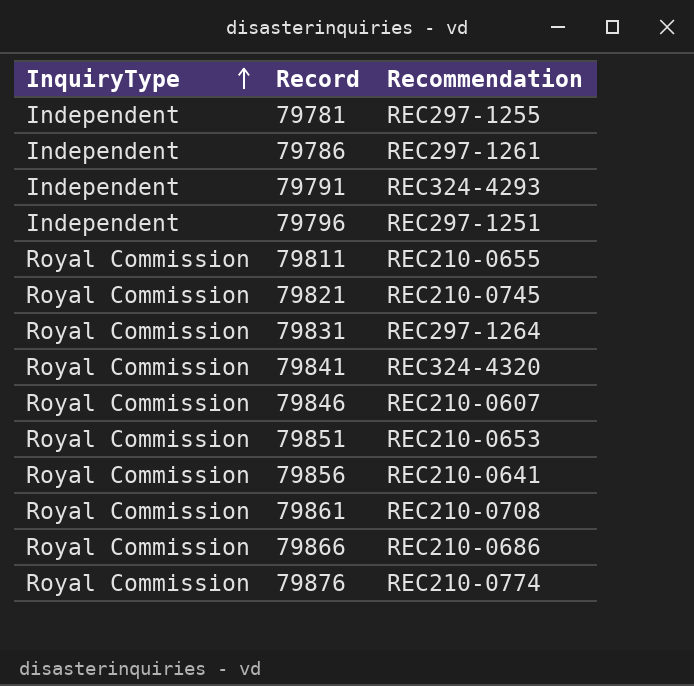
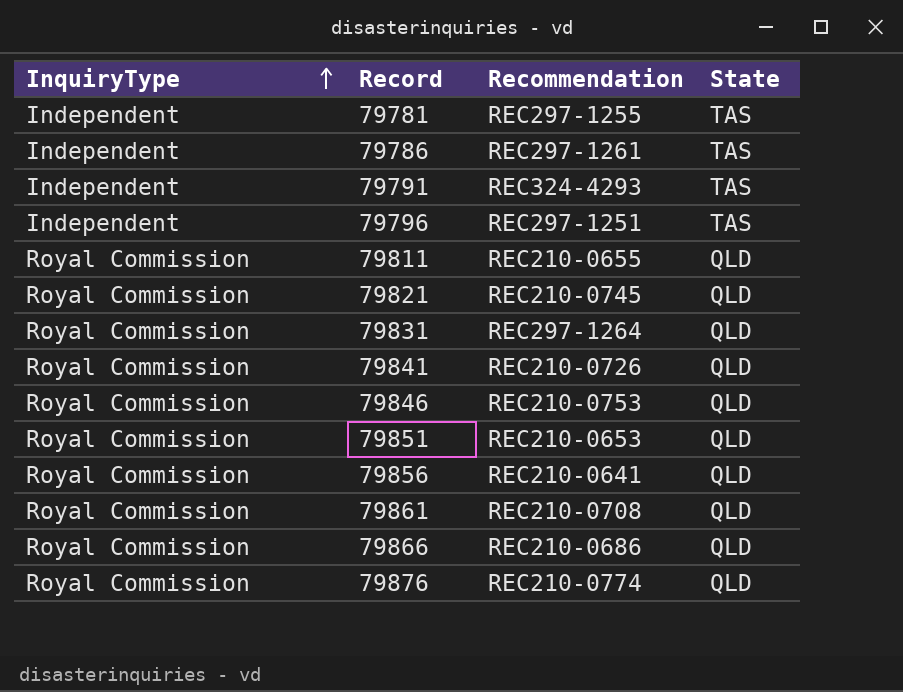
column State | position: none -> 4
79841 | Recommendation: REC324-4320 -> REC210-0726
79846 | Recommendation: REC210-0607 -> REC210-0753

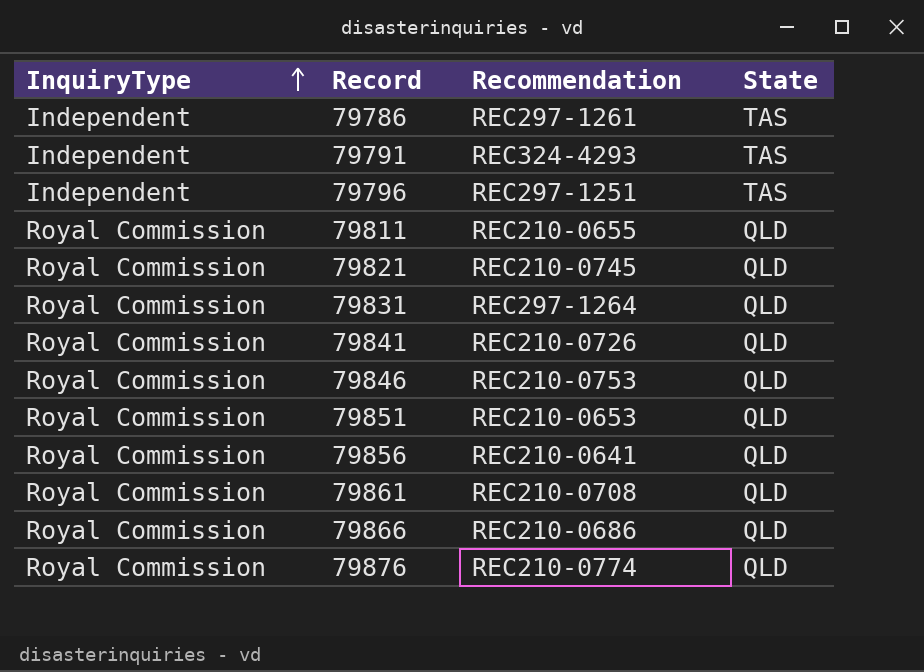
row 79781: Independent | REC297-1255 | TAS -> none

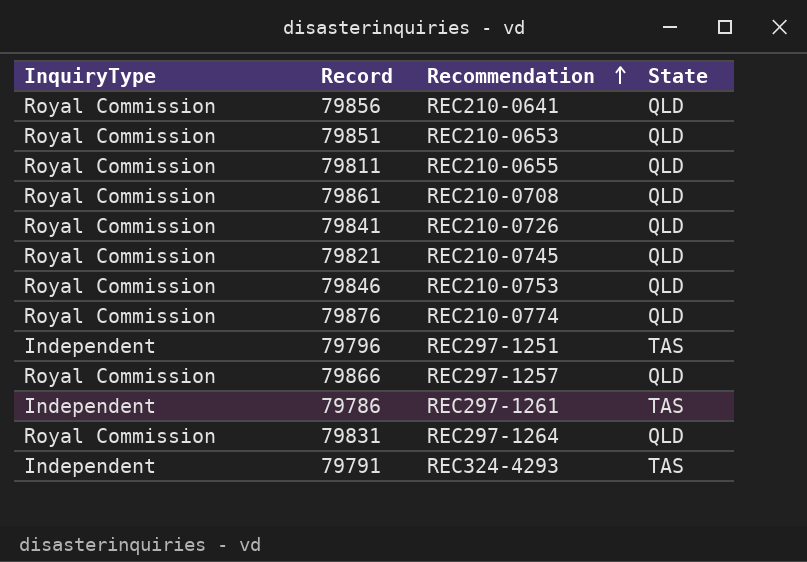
row order: InquiryType ascending -> Recommendation ascending
79866 | Recommendation: REC210-0686 -> REC297-1257

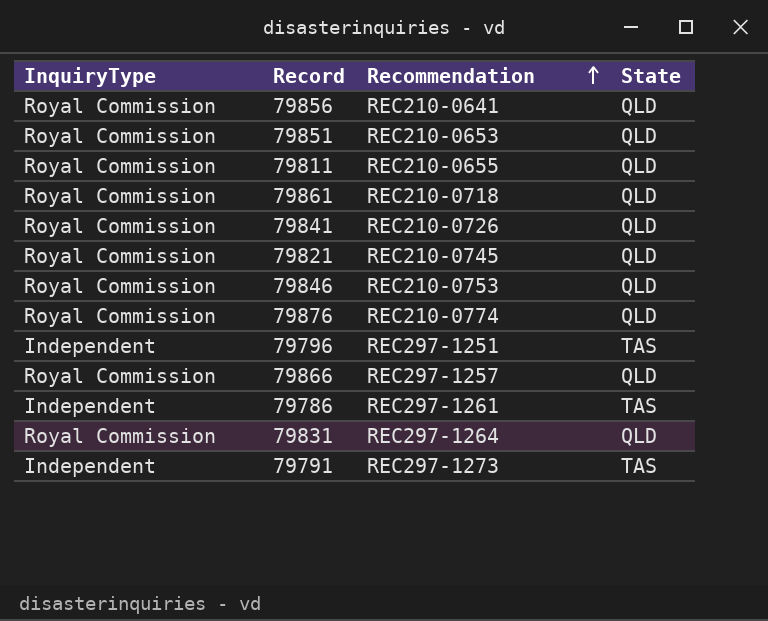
79861 | Recommendation: REC210-0708 -> REC210-0718
79791 | Recommendation: REC324-4293 -> REC297-1273

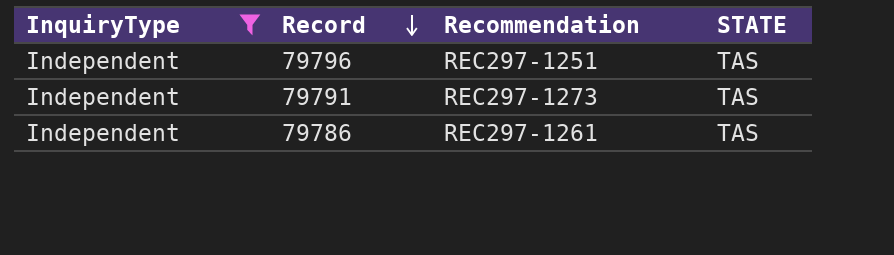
filter: none -> InquiryType = Independent
row order: Recommendation ascending -> Record descending
column name: State -> STATE

